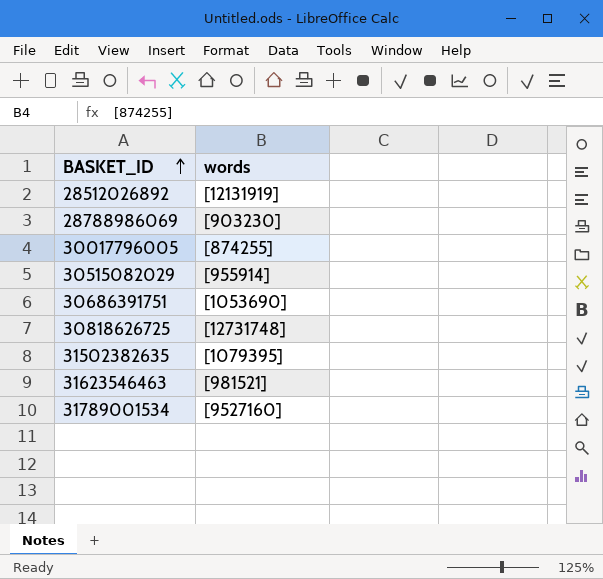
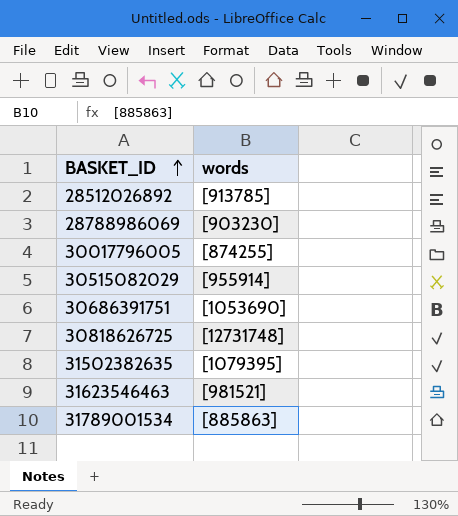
28512026892 | words: [12131919] -> [913785]
31789001534 | words: [9527160] -> [885863]

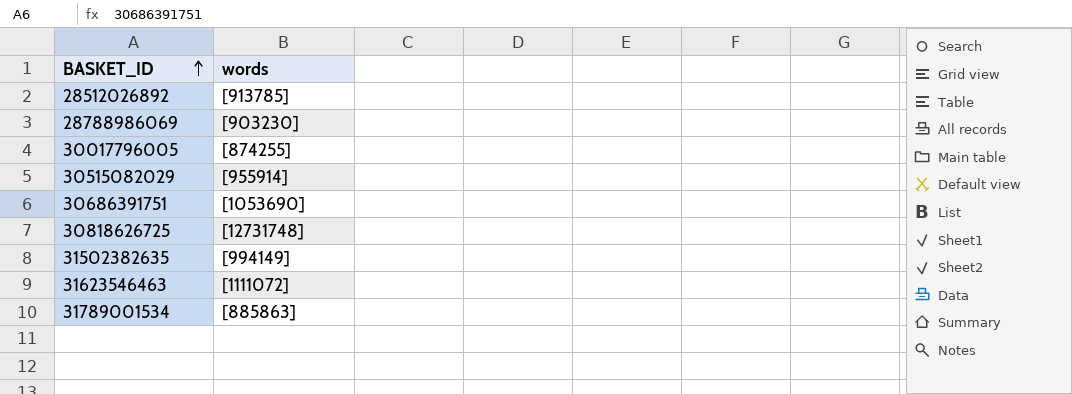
31502382635 | words: [1079395] -> [994149]
31623546463 | words: [981521] -> [1111072]

